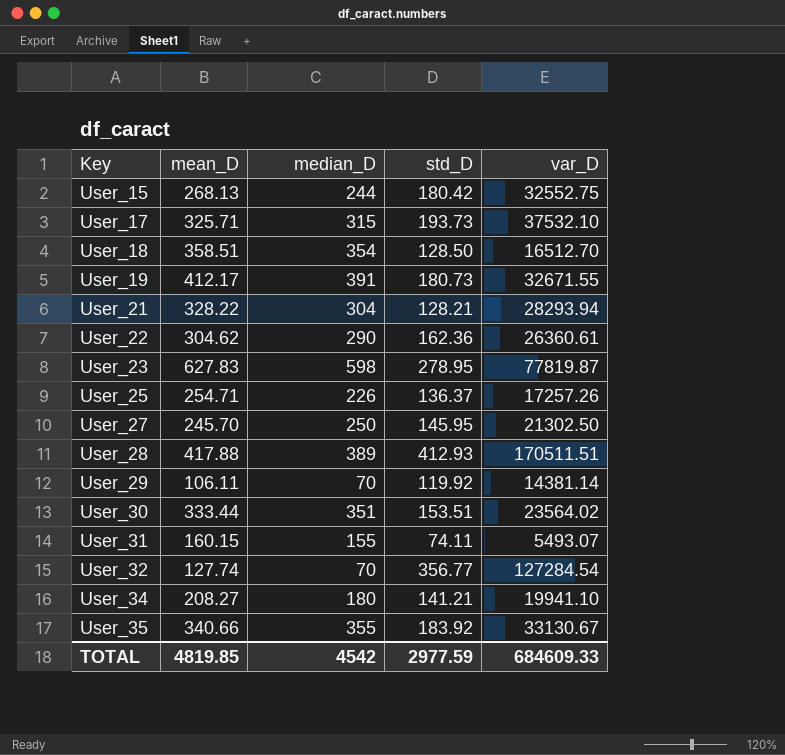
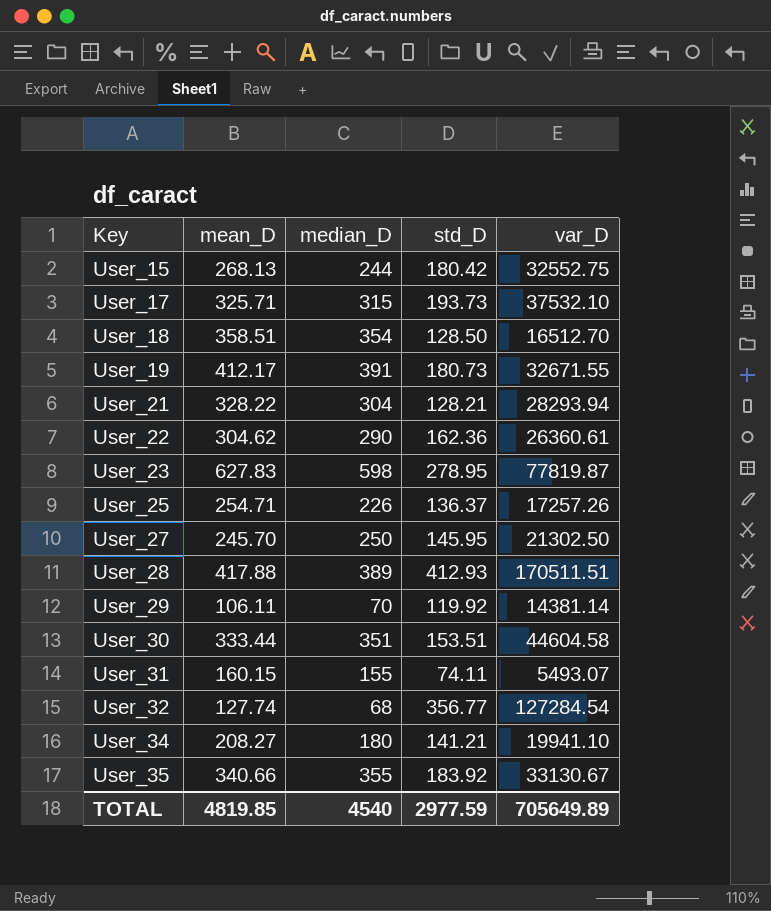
User_30 | var_D: 23564.02 -> 44604.58
User_32 | median_D: 70 -> 68
TOTAL | median_D: 4542 -> 4540
TOTAL | var_D: 684609.33 -> 705649.89

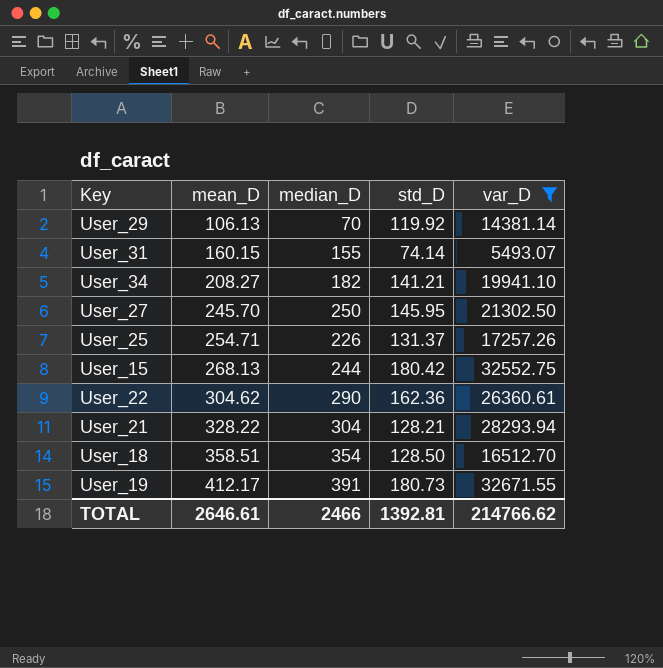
filter: none -> var_D <= 32671.55
row order: Key ascending -> mean_D ascending
User_29 | mean_D: 106.11 -> 106.13
User_31 | std_D: 74.11 -> 74.14
User_34 | median_D: 180 -> 182
User_25 | std_D: 136.37 -> 131.37
TOTAL | mean_D: 4819.85 -> 2646.61
TOTAL | median_D: 4540 -> 2466
TOTAL | std_D: 2977.59 -> 1392.81
TOTAL | var_D: 705649.89 -> 214766.62

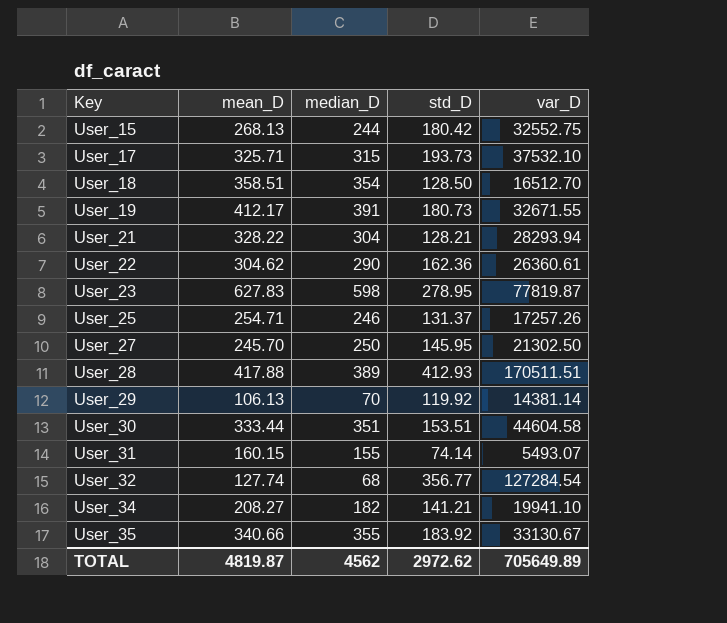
filter: var_D <= 32671.55 -> none
row order: mean_D ascending -> Key ascending
User_25 | median_D: 226 -> 246
TOTAL | mean_D: 2646.61 -> 4819.87
TOTAL | median_D: 2466 -> 4562
TOTAL | std_D: 1392.81 -> 2972.62
TOTAL | var_D: 214766.62 -> 705649.89

